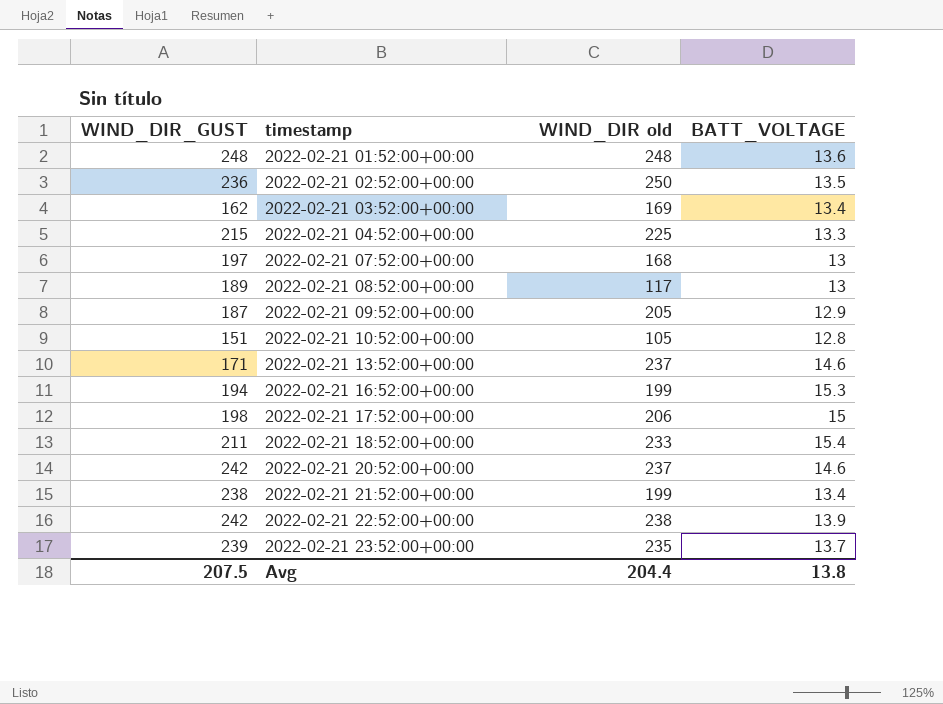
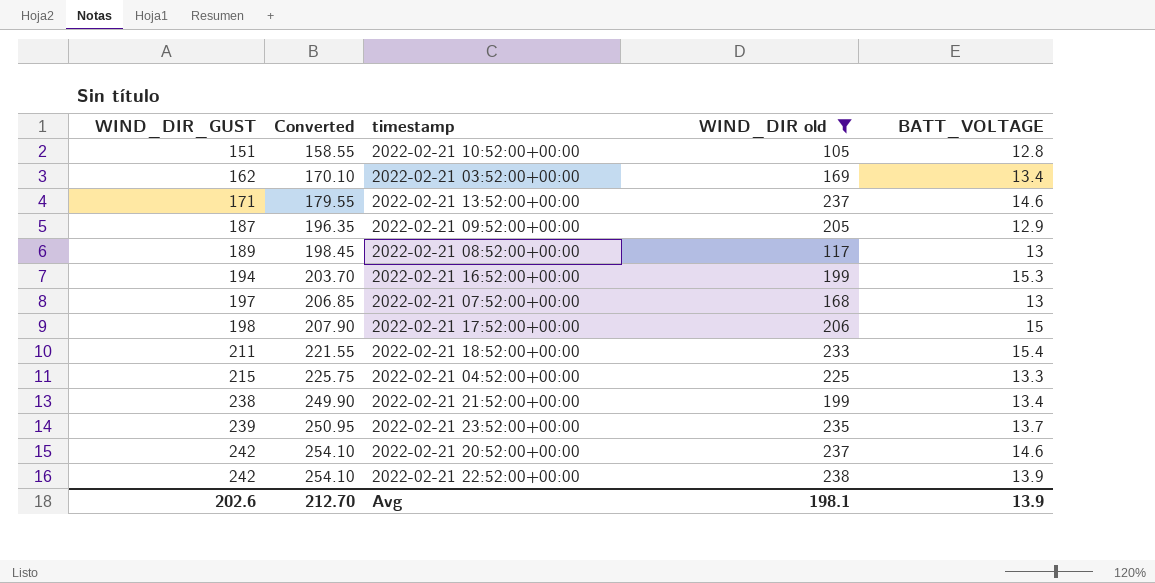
filter: none -> WIND_DIR old <= 238
row order: timestamp ascending -> WIND_DIR_GUST ascending
column Converted | formula: none -> [WIND_DIR_GUST] * 1.05
Avg | WIND_DIR_GUST: 207.5 -> 202.6
Avg | WIND_DIR old: 204.4 -> 198.1
Avg | BATT_VOLTAGE: 13.8 -> 13.9

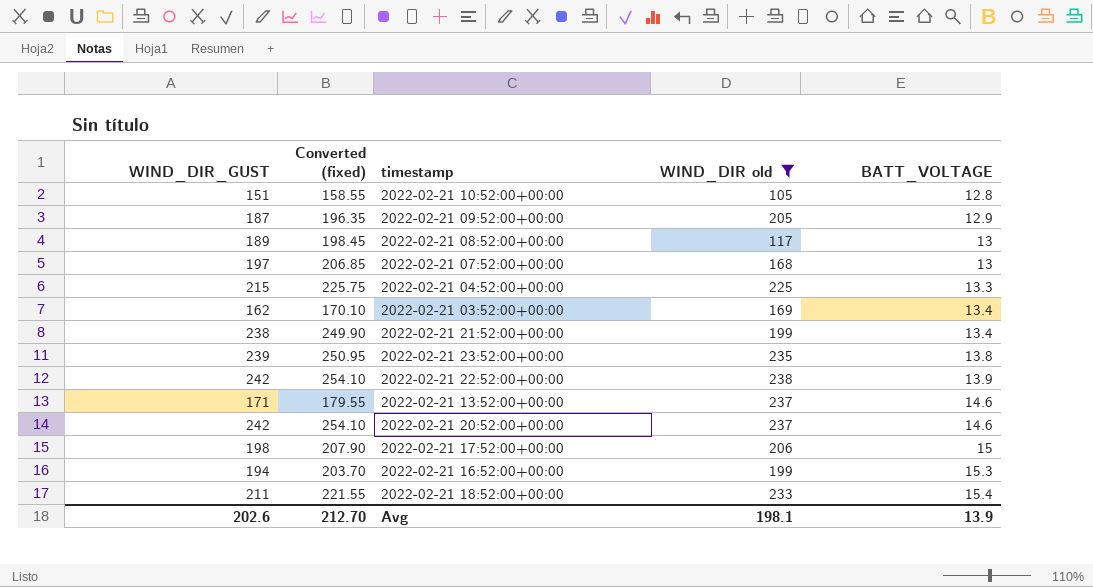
row order: WIND_DIR_GUST ascending -> BATT_VOLTAGE ascending
column name: Converted -> Converted (fixed)
2022-02-21 23:52:00+00:00 | BATT_VOLTAGE: 13.7 -> 13.8

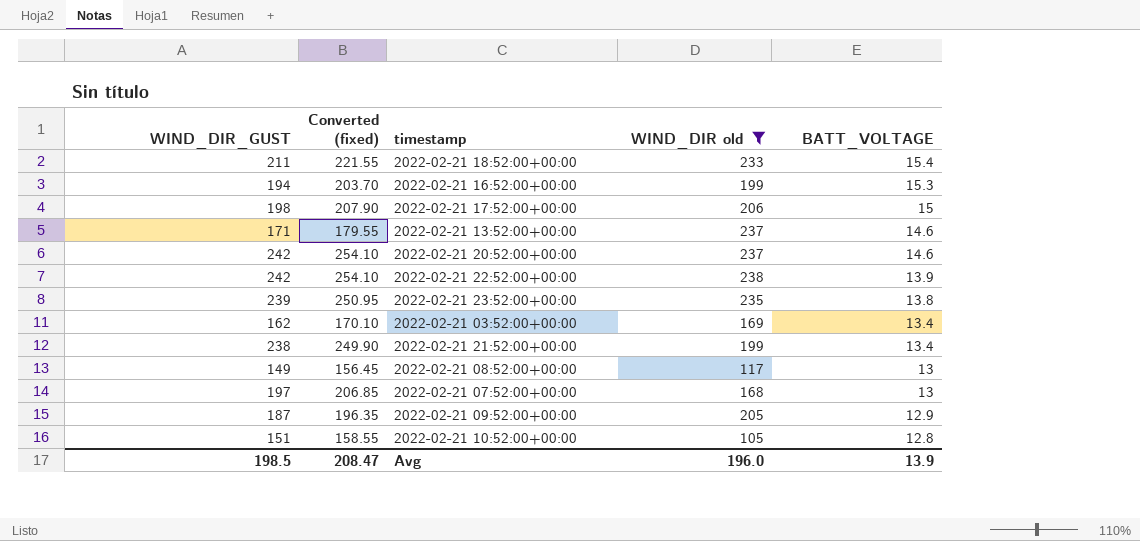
row order: BATT_VOLTAGE ascending -> BATT_VOLTAGE descending
row 2022-02-21 04:52:00+00:00: 215 | 225.75 | 225 | 13.3 -> none
2022-02-21 08:52:00+00:00 | WIND_DIR_GUST: 189 -> 149
2022-02-21 08:52:00+00:00 | Converted (fixed): 198.45 -> 156.45
Avg | WIND_DIR_GUST: 202.6 -> 198.5
Avg | Converted (fixed): 212.70 -> 208.47
Avg | WIND_DIR old: 198.1 -> 196.0

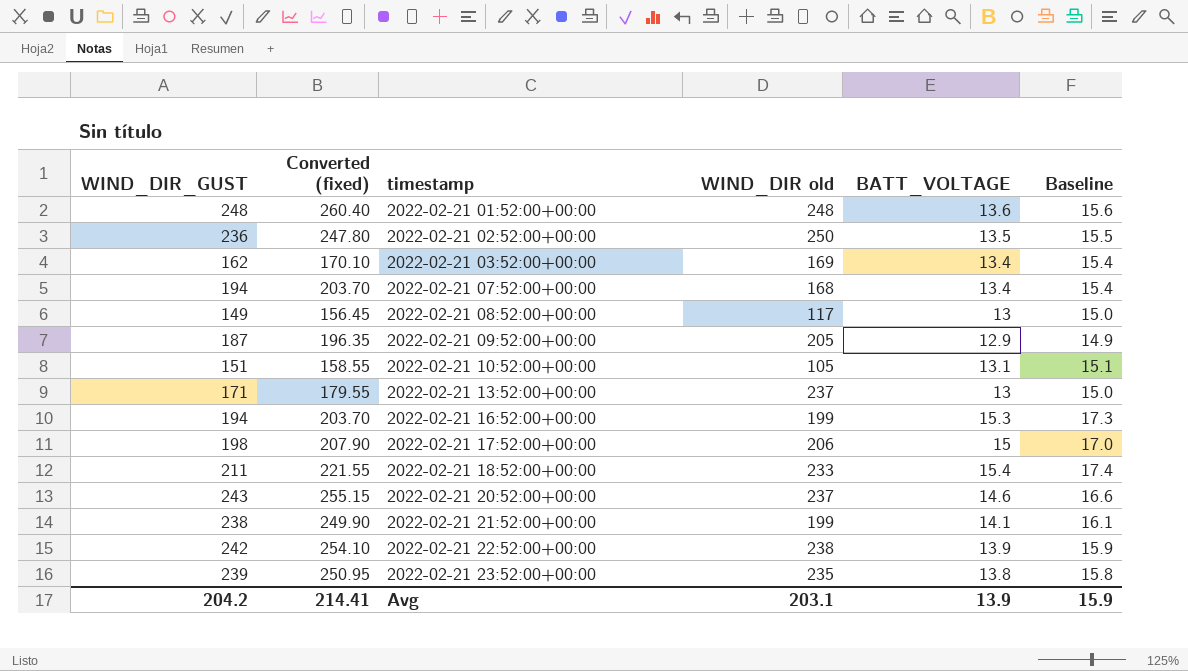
filter: WIND_DIR old <= 238 -> none
row order: BATT_VOLTAGE descending -> timestamp ascending
column Baseline | formula: none -> [BATT_VOLTAGE] + 2
2022-02-21 07:52:00+00:00 | WIND_DIR_GUST: 197 -> 194
2022-02-21 07:52:00+00:00 | Converted (fixed): 206.85 -> 203.70
2022-02-21 07:52:00+00:00 | BATT_VOLTAGE: 13 -> 13.4
2022-02-21 10:52:00+00:00 | BATT_VOLTAGE: 12.8 -> 13.1
2022-02-21 13:52:00+00:00 | BATT_VOLTAGE: 14.6 -> 13
2022-02-21 20:52:00+00:00 | WIND_DIR_GUST: 242 -> 243
2022-02-21 20:52:00+00:00 | Converted (fixed): 254.10 -> 255.15
2022-02-21 21:52:00+00:00 | BATT_VOLTAGE: 13.4 -> 14.1
Avg | WIND_DIR_GUST: 198.5 -> 204.2
Avg | Converted (fixed): 208.47 -> 214.41
Avg | WIND_DIR old: 196.0 -> 203.1

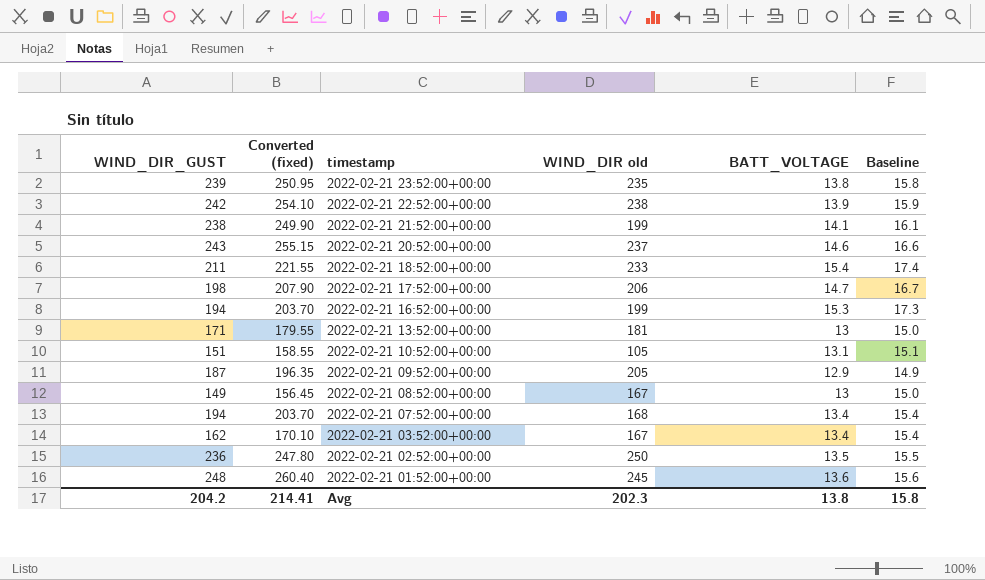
row order: timestamp ascending -> timestamp descending
2022-02-21 17:52:00+00:00 | BATT_VOLTAGE: 15 -> 14.7
2022-02-21 17:52:00+00:00 | Baseline: 17.0 -> 16.7
2022-02-21 13:52:00+00:00 | WIND_DIR old: 237 -> 181
2022-02-21 08:52:00+00:00 | WIND_DIR old: 117 -> 167
2022-02-21 03:52:00+00:00 | WIND_DIR old: 169 -> 167
2022-02-21 01:52:00+00:00 | WIND_DIR old: 248 -> 245
Avg | WIND_DIR old: 203.1 -> 202.3
Avg | BATT_VOLTAGE: 13.9 -> 13.8
Avg | Baseline: 15.9 -> 15.8

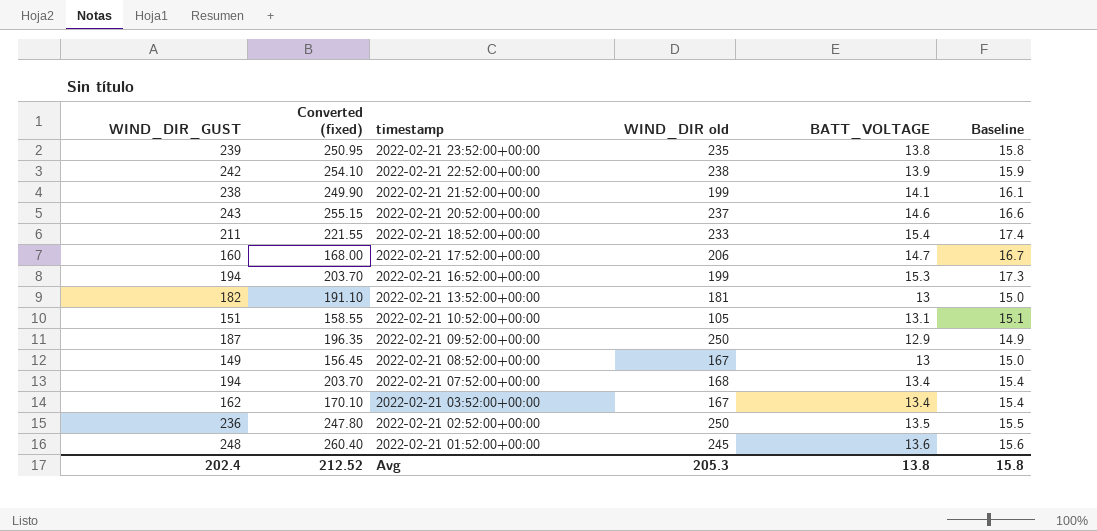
2022-02-21 17:52:00+00:00 | WIND_DIR_GUST: 198 -> 160
2022-02-21 17:52:00+00:00 | Converted (fixed): 207.90 -> 168.00
2022-02-21 13:52:00+00:00 | WIND_DIR_GUST: 171 -> 182
2022-02-21 13:52:00+00:00 | Converted (fixed): 179.55 -> 191.10
2022-02-21 09:52:00+00:00 | WIND_DIR old: 205 -> 250
Avg | WIND_DIR_GUST: 204.2 -> 202.4
Avg | Converted (fixed): 214.41 -> 212.52
Avg | WIND_DIR old: 202.3 -> 205.3

